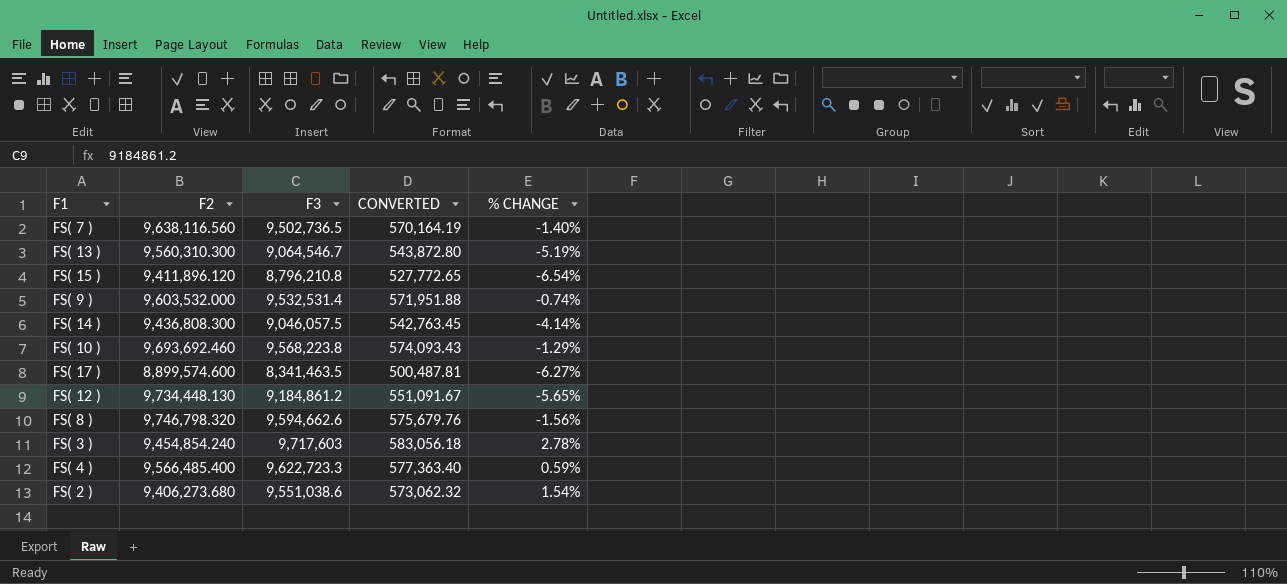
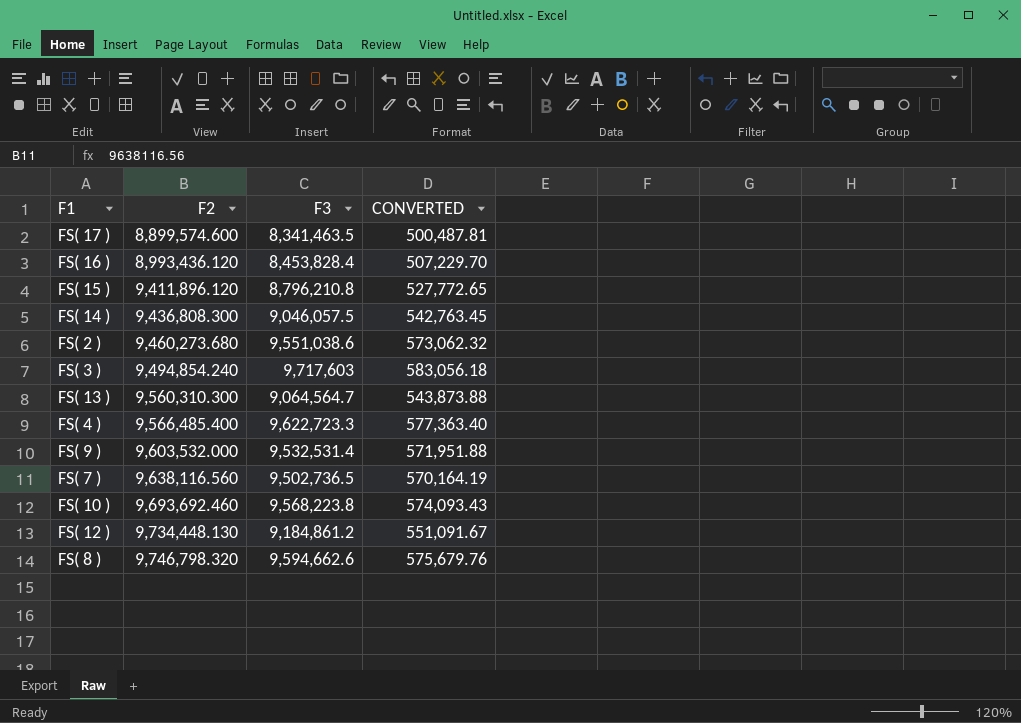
row order: none -> F2 ascending
column % CHANGE | formula: ([F3] - [F2]) / [F2] -> none
row FS( 16 ): none -> 8,993,436.120 | 8,453,828.4 | 507,229.70
FS( 2 ) | F2: 9,406,273.680 -> 9,460,273.680
FS( 3 ) | F2: 9,454,854.240 -> 9,494,854.240
FS( 13 ) | F3: 9,064,546.7 -> 9,064,564.7
FS( 13 ) | CONVERTED: 543,872.80 -> 543,873.88

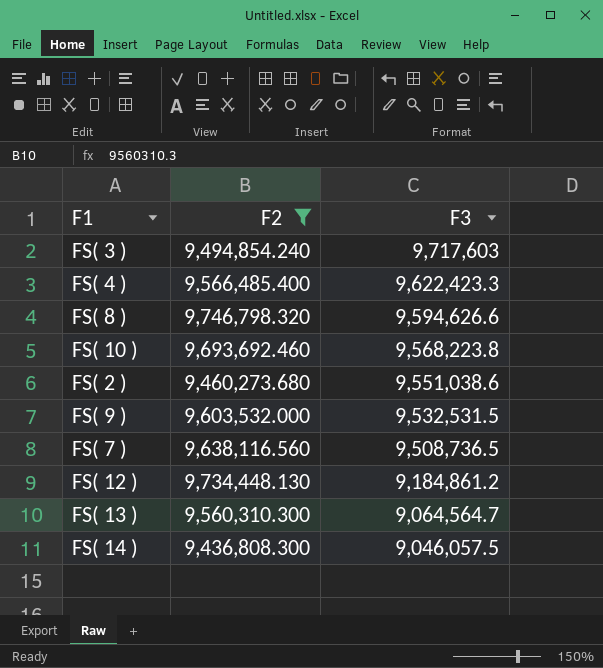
filter: none -> F2 >= 9,436,808.300
row order: F2 ascending -> F3 descending
column CONVERTED | formula: [F3] * 0.06 -> none
FS( 4 ) | F3: 9,622,723.3 -> 9,622,423.3
FS( 8 ) | F3: 9,594,662.6 -> 9,594,626.6
FS( 9 ) | F3: 9,532,531.4 -> 9,532,531.5
FS( 7 ) | F3: 9,502,736.5 -> 9,508,736.5

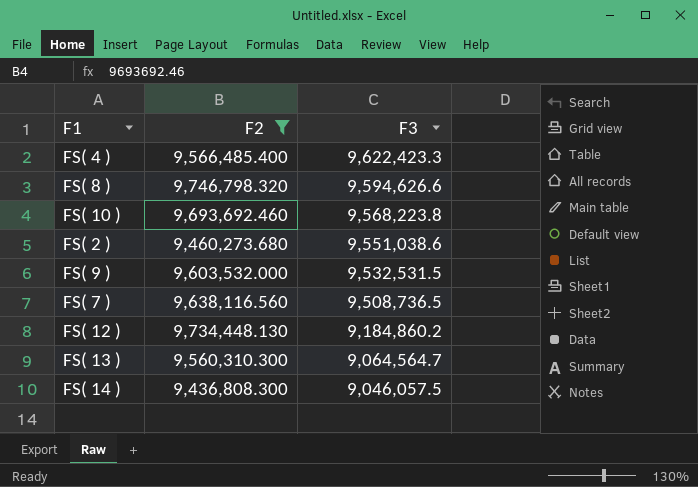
row FS( 3 ): 9,494,854.240 | 9,717,603 -> none
FS( 12 ) | F3: 9,184,861.2 -> 9,184,860.2

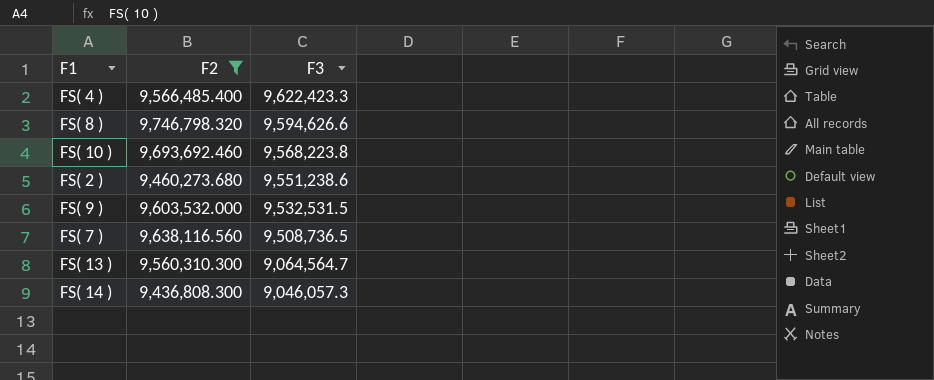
row FS( 12 ): 9,734,448.130 | 9,184,860.2 -> none
FS( 2 ) | F3: 9,551,038.6 -> 9,551,238.6
FS( 14 ) | F3: 9,046,057.5 -> 9,046,057.3

